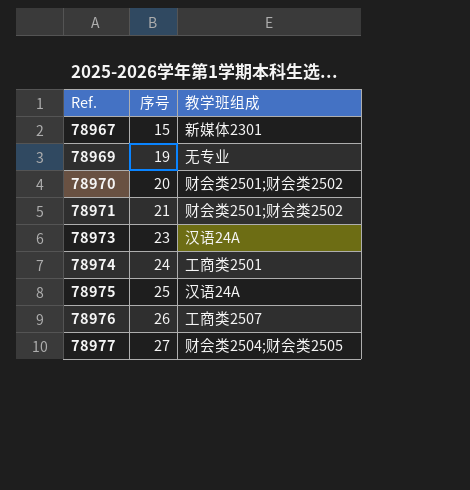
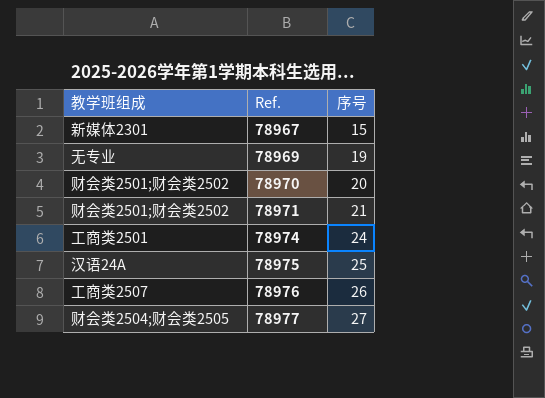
column 教学班组成 | position: 3 -> 1
row 78973: 23 | 汉语24A -> none

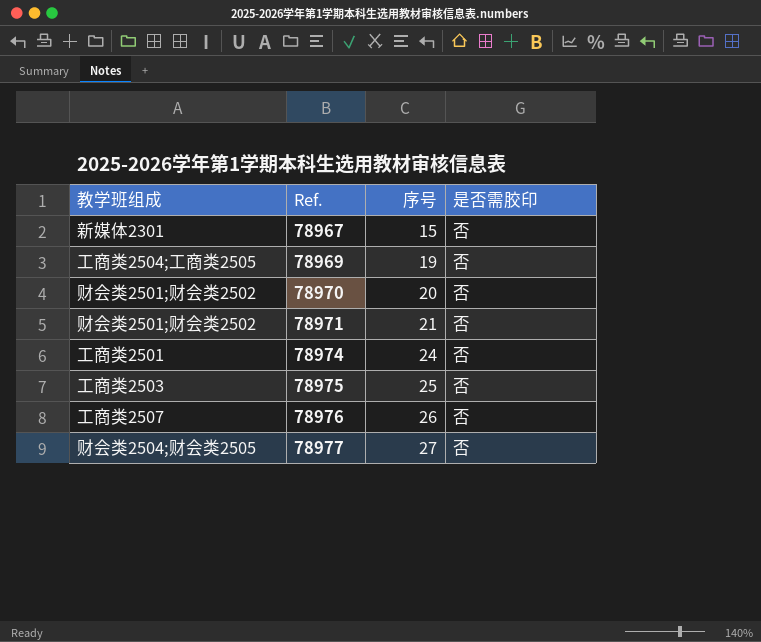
column 是否需胶印 | position: none -> 4
78969 | 教学班组成: 无专业 -> 工商类2504;工商类2505
78975 | 教学班组成: 汉语24A -> 工商类2503

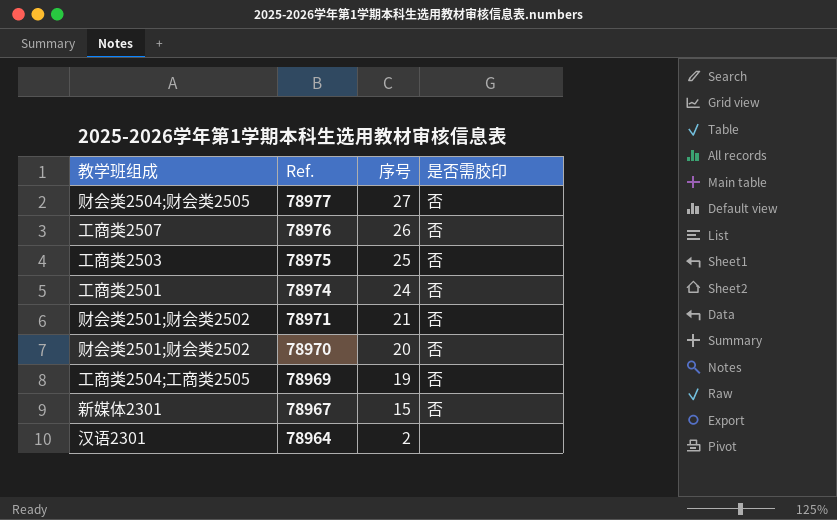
row order: Ref. ascending -> Ref. descending
row 78964: none -> 汉语2301 | 2 | none

